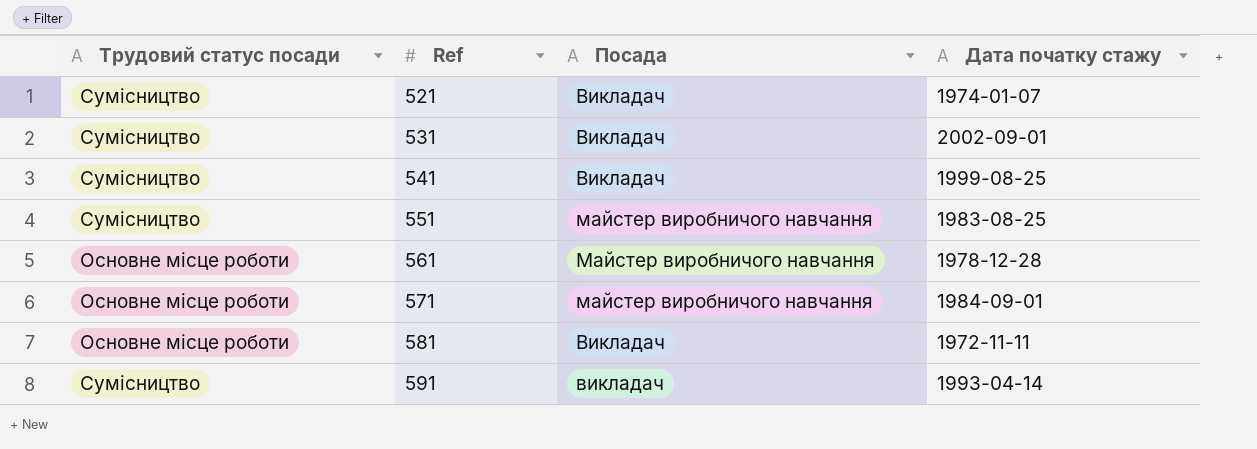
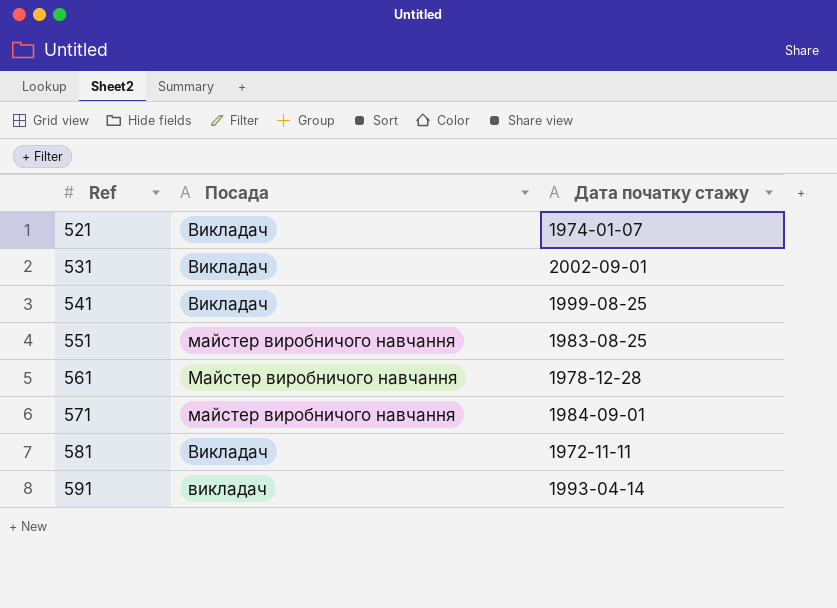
column Трудовий статус посади | position: 1 -> none

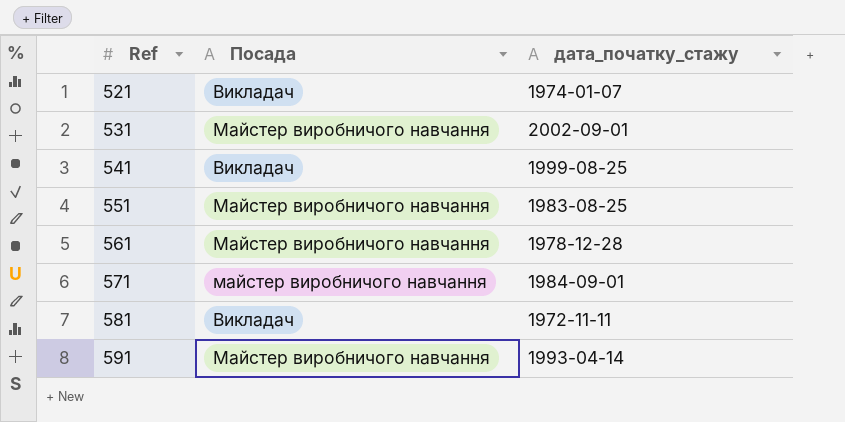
column name: Дата початку стажу -> дата_початку_стажу
531 | Посада: Викладач -> Майстер виробничого навчання
551 | Посада: майстер виробничого навчання -> Майстер виробничого навчання
591 | Посада: викладач -> Майстер виробничого навчання

